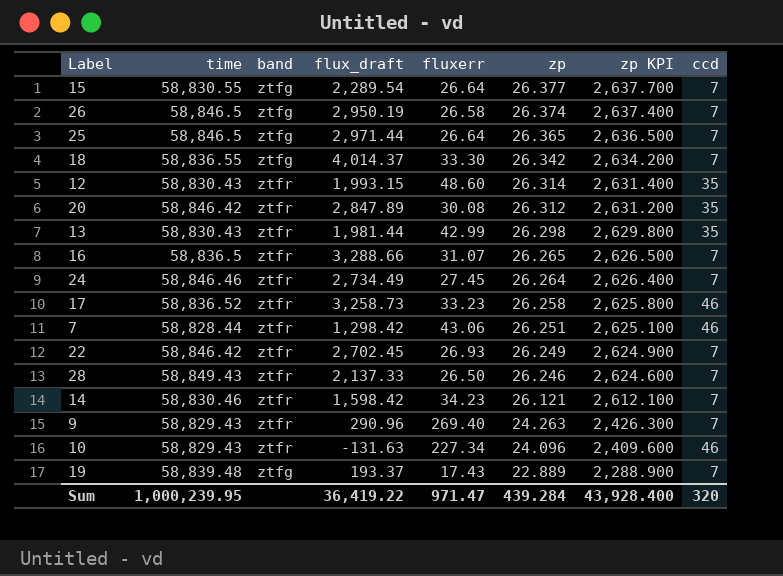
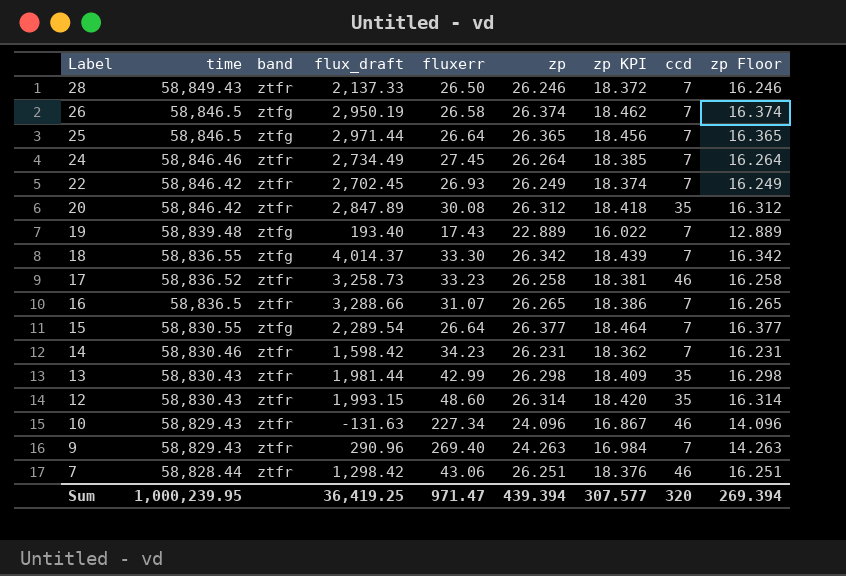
row order: zp descending -> Label descending
column zp KPI | formula: [zp] * 100 -> [zp] * 0.7
column zp Floor | formula: none -> [zp] - 10
19 | flux_draft: 193.37 -> 193.40
14 | zp: 26.121 -> 26.231
Sum | flux_draft: 36,419.22 -> 36,419.25
Sum | zp: 439.284 -> 439.394
Sum | zp KPI: 43,928.400 -> 307.577

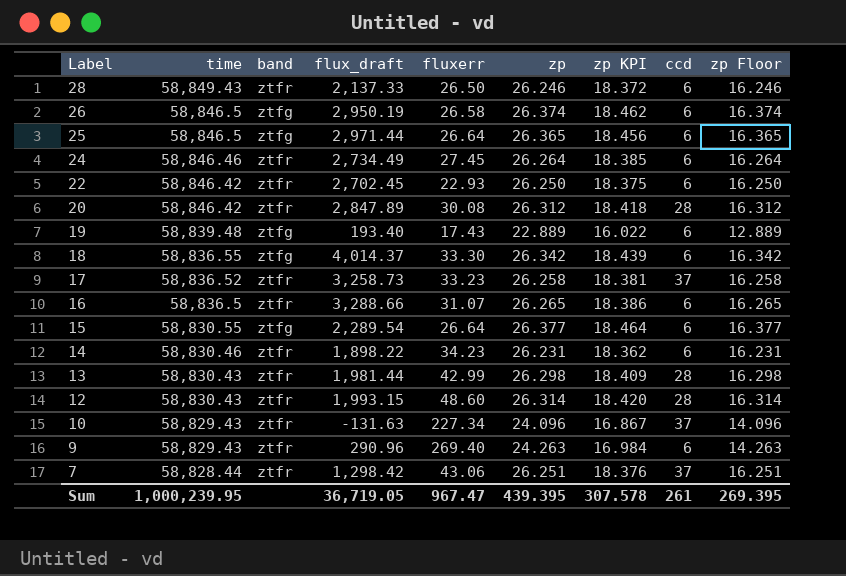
28 | ccd: 7 -> 6
26 | ccd: 7 -> 6
25 | ccd: 7 -> 6
24 | ccd: 7 -> 6
22 | fluxerr: 26.93 -> 22.93
22 | zp: 26.249 -> 26.250
22 | zp KPI: 18.374 -> 18.375
22 | ccd: 7 -> 6
22 | zp Floor: 16.249 -> 16.250
20 | ccd: 35 -> 28
19 | ccd: 7 -> 6
18 | ccd: 7 -> 6
17 | ccd: 46 -> 37
16 | ccd: 7 -> 6
15 | ccd: 7 -> 6
14 | flux_draft: 1,598.42 -> 1,898.22
14 | ccd: 7 -> 6
13 | ccd: 35 -> 28
12 | ccd: 35 -> 28
10 | ccd: 46 -> 37
9 | ccd: 7 -> 6
7 | ccd: 46 -> 37
Sum | flux_draft: 36,419.25 -> 36,719.05
Sum | fluxerr: 971.47 -> 967.47
Sum | zp: 439.394 -> 439.395
Sum | zp KPI: 307.577 -> 307.578
Sum | ccd: 320 -> 261
Sum | zp Floor: 269.394 -> 269.395

